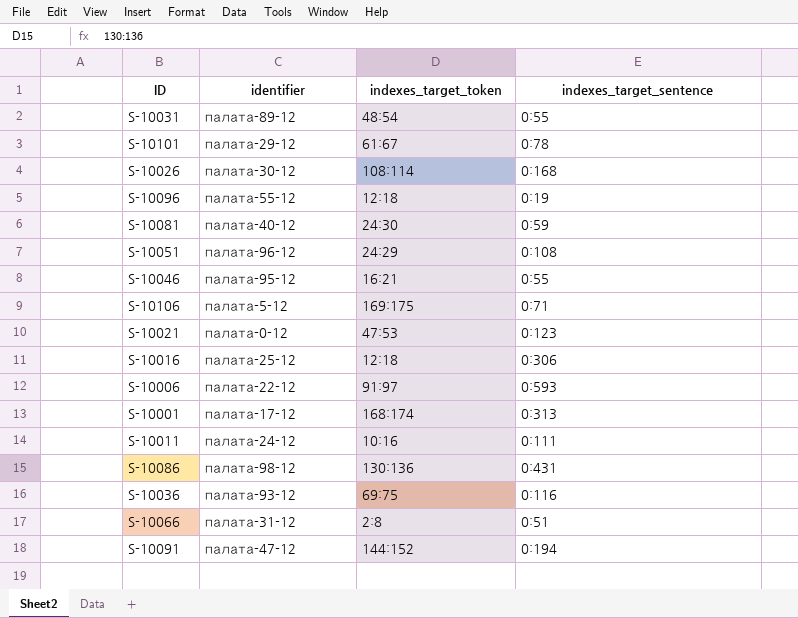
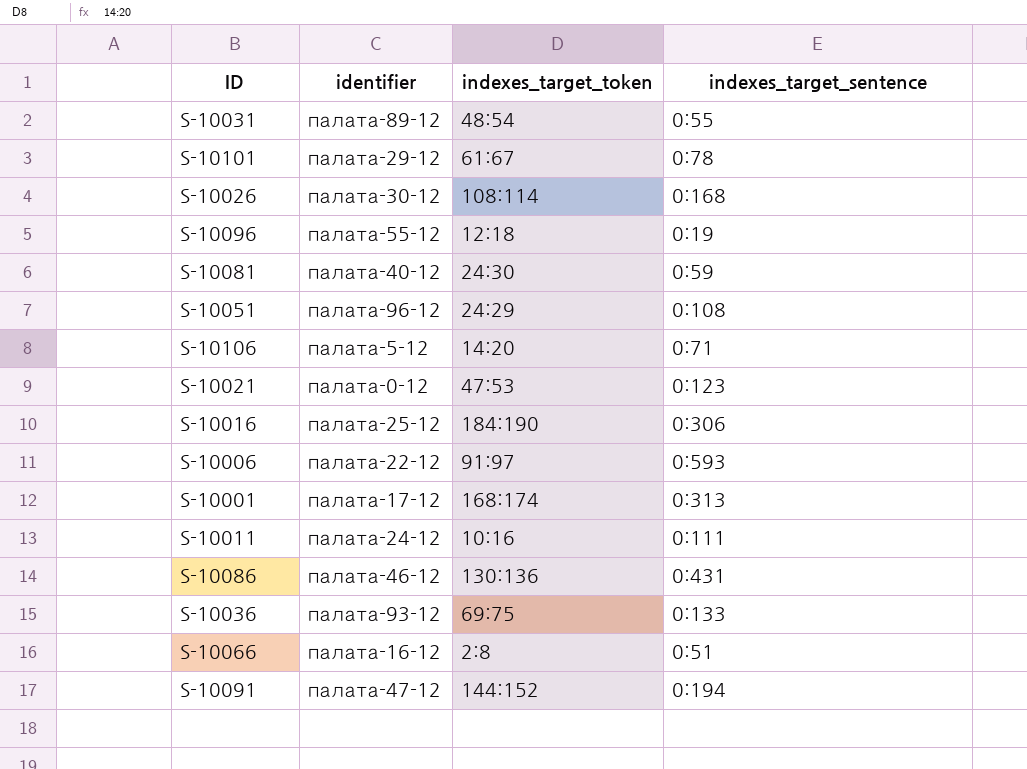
row S-10046: палата-95-12 | 16:21 | 0:55 -> none
S-10106 | indexes_target_token: 169:175 -> 14:20
S-10016 | indexes_target_token: 12:18 -> 184:190
S-10086 | identifier: палата-98-12 -> палата-46-12
S-10036 | indexes_target_sentence: 0:116 -> 0:133
S-10066 | identifier: палата-31-12 -> палата-16-12

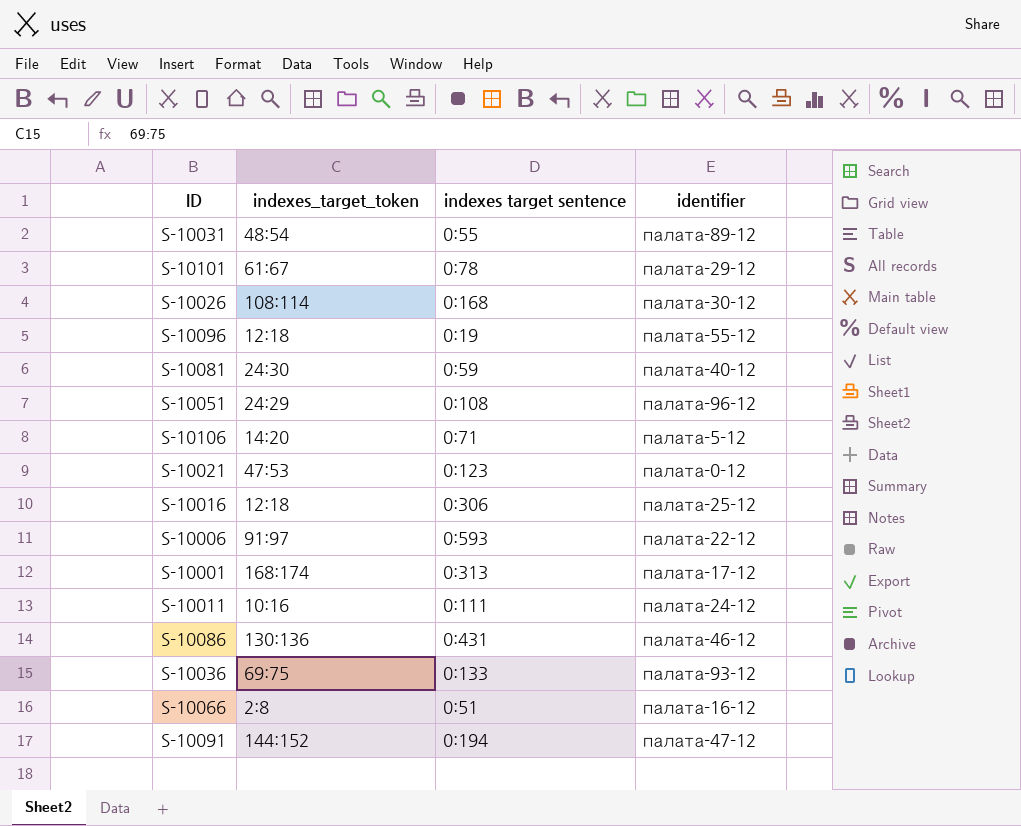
column name: indexes_target_sentence -> indexes target sentence
column identifier | position: 2 -> 4
S-10016 | indexes_target_token: 184:190 -> 12:18

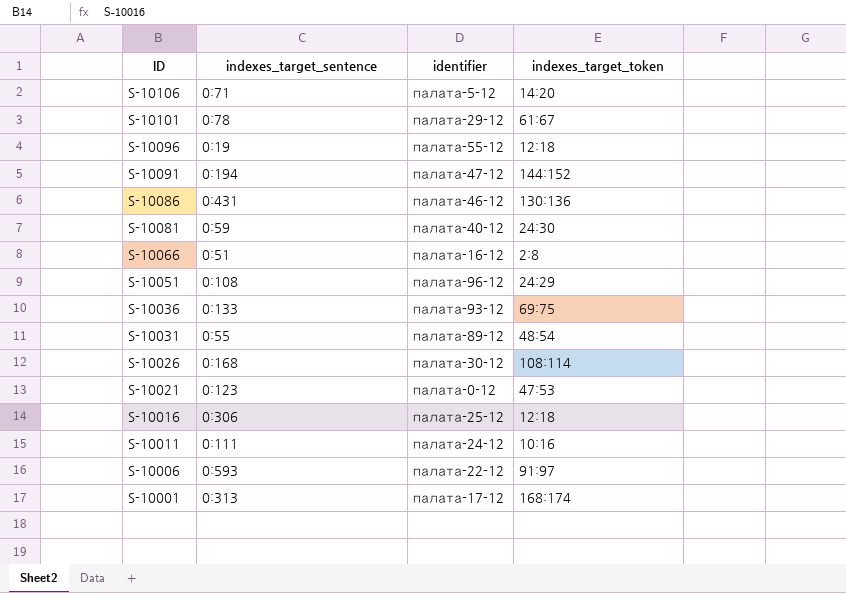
row order: none -> ID descending
column name: indexes target sentence -> indexes_target_sentence
column indexes_target_token | position: 2 -> 4

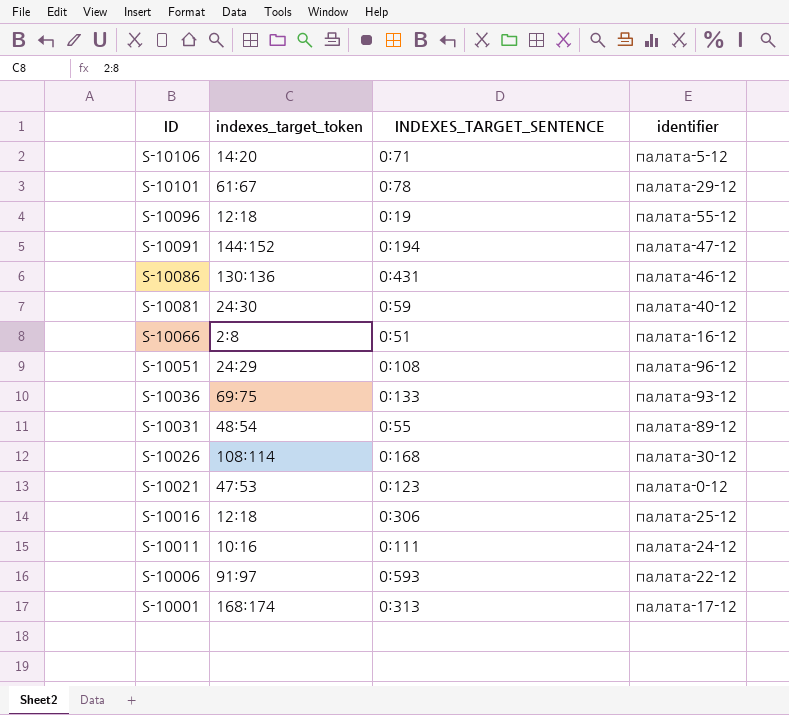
column indexes_target_token | position: 4 -> 2
column name: indexes_target_sentence -> INDEXES_TARGET_SENTENCE

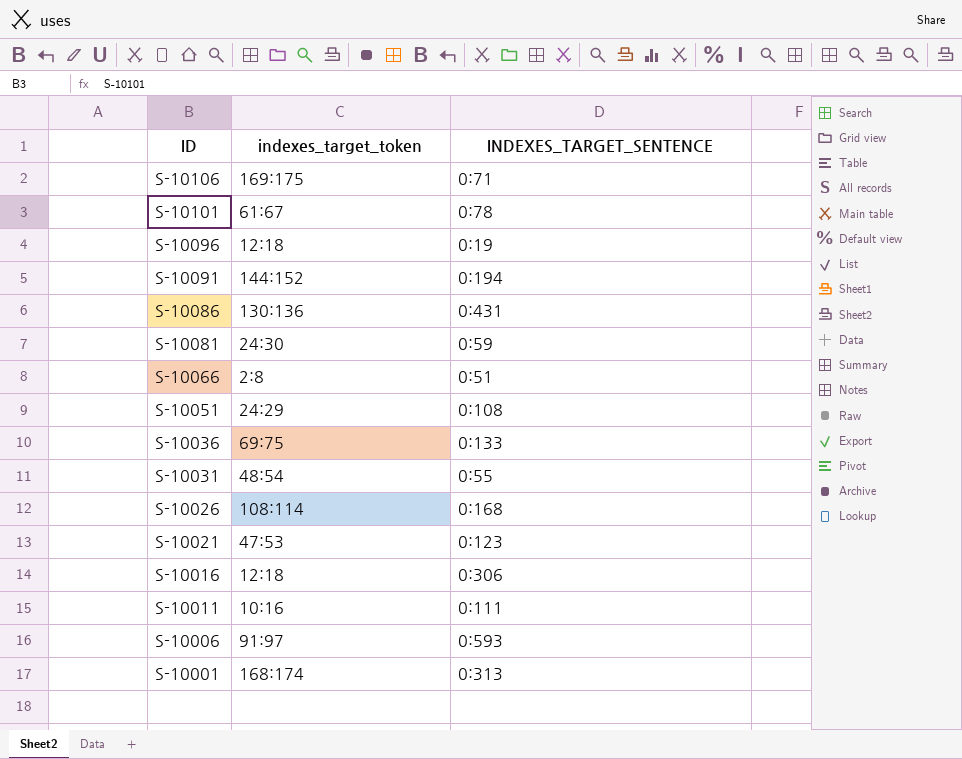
column identifier | position: 4 -> none
S-10106 | indexes_target_token: 14:20 -> 169:175

